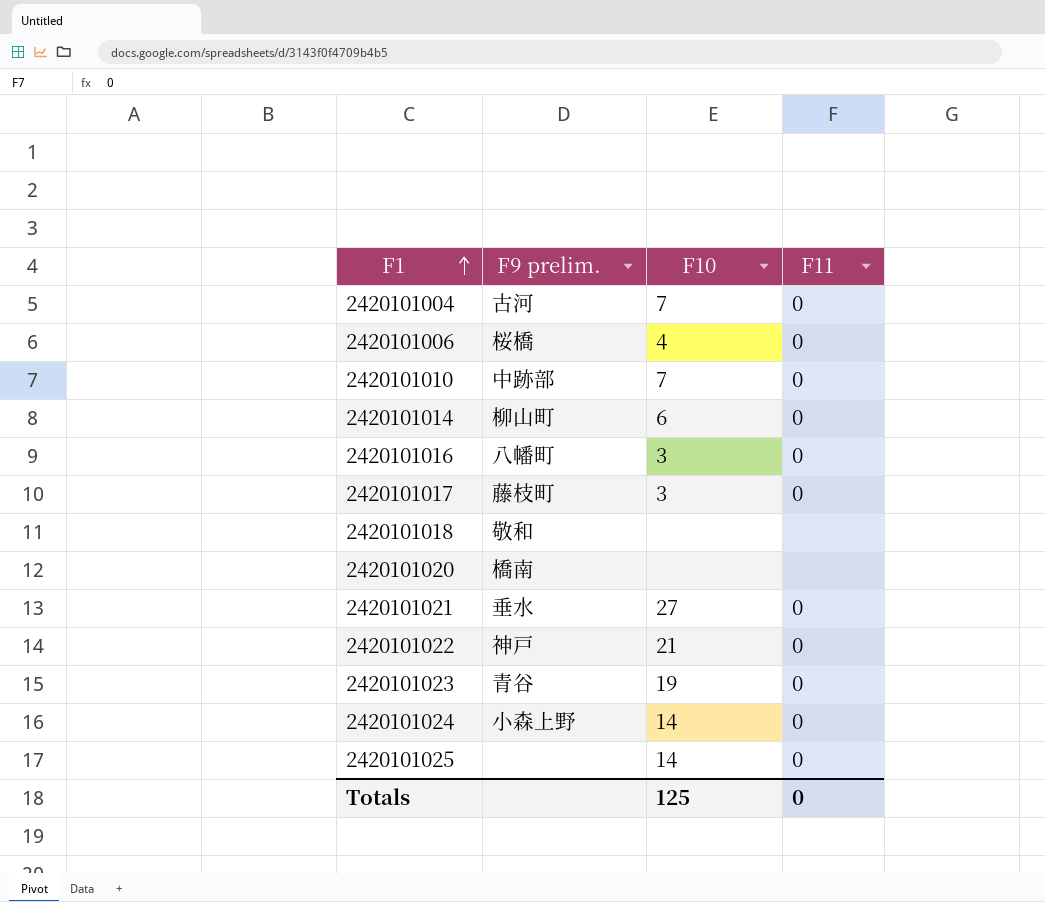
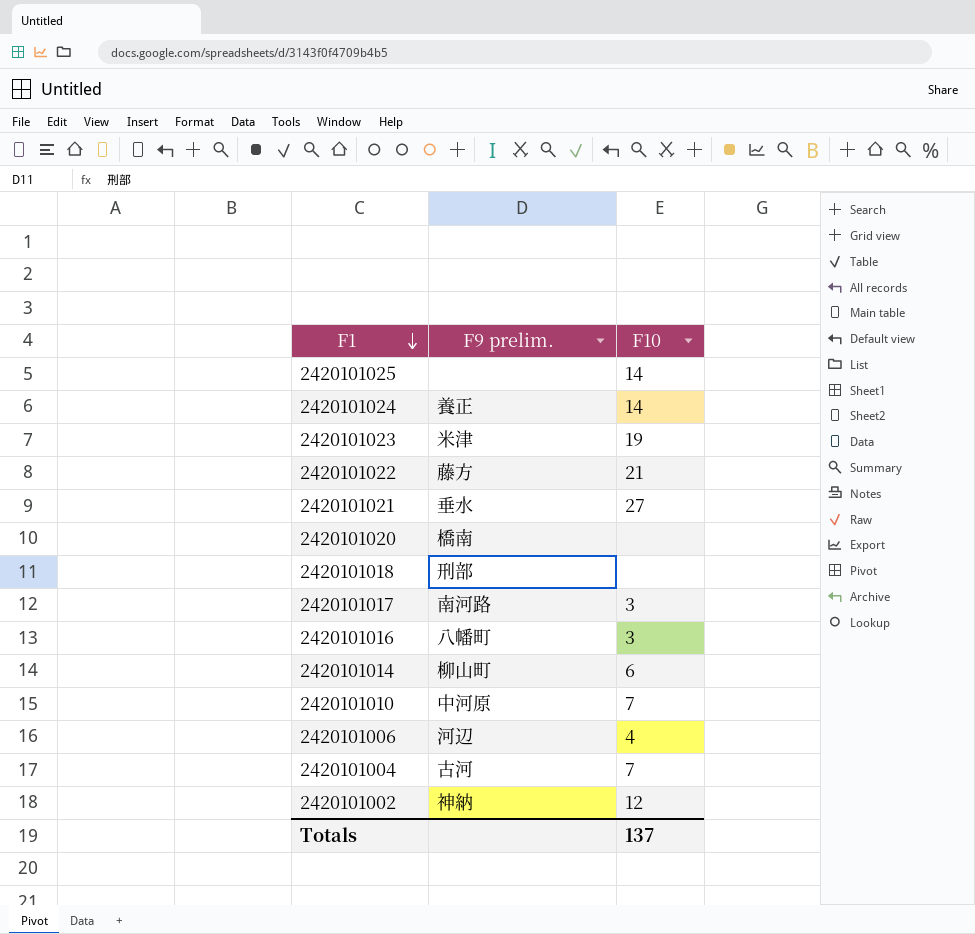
row order: F1 ascending -> F1 descending
column F11 | position: 4 -> none
2420101024 | F9 prelim.: 小森上野 -> 養正
2420101023 | F9 prelim.: 青谷 -> 米津
2420101022 | F9 prelim.: 神戸 -> 藤方
2420101018 | F9 prelim.: 敬和 -> 刑部
2420101017 | F9 prelim.: 藤枝町 -> 南河路
2420101010 | F9 prelim.: 中跡部 -> 中河原
2420101006 | F9 prelim.: 桜橋 -> 河辺
row 2420101002: none -> 神納 | 12
Totals | F10: 125 -> 137

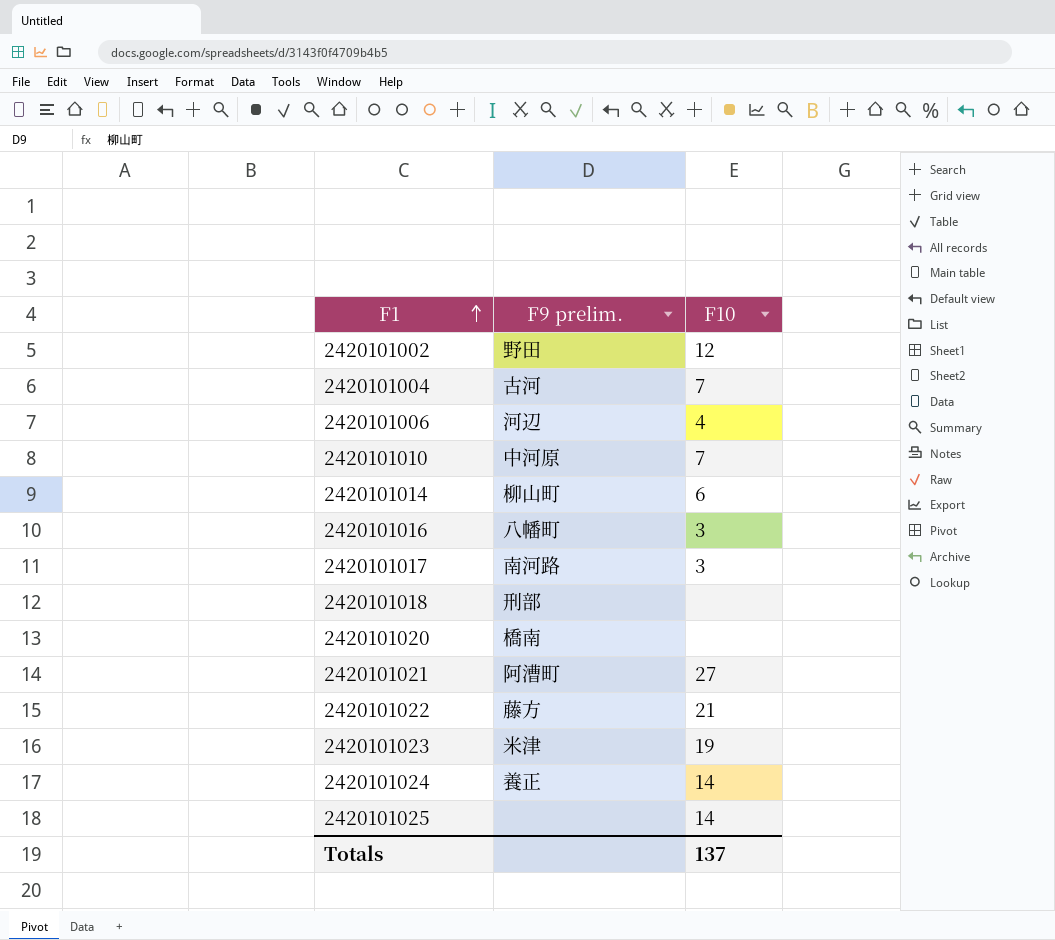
row order: F1 descending -> F1 ascending
2420101002 | F9 prelim.: 神納 -> 野田
2420101021 | F9 prelim.: 垂水 -> 阿漕町

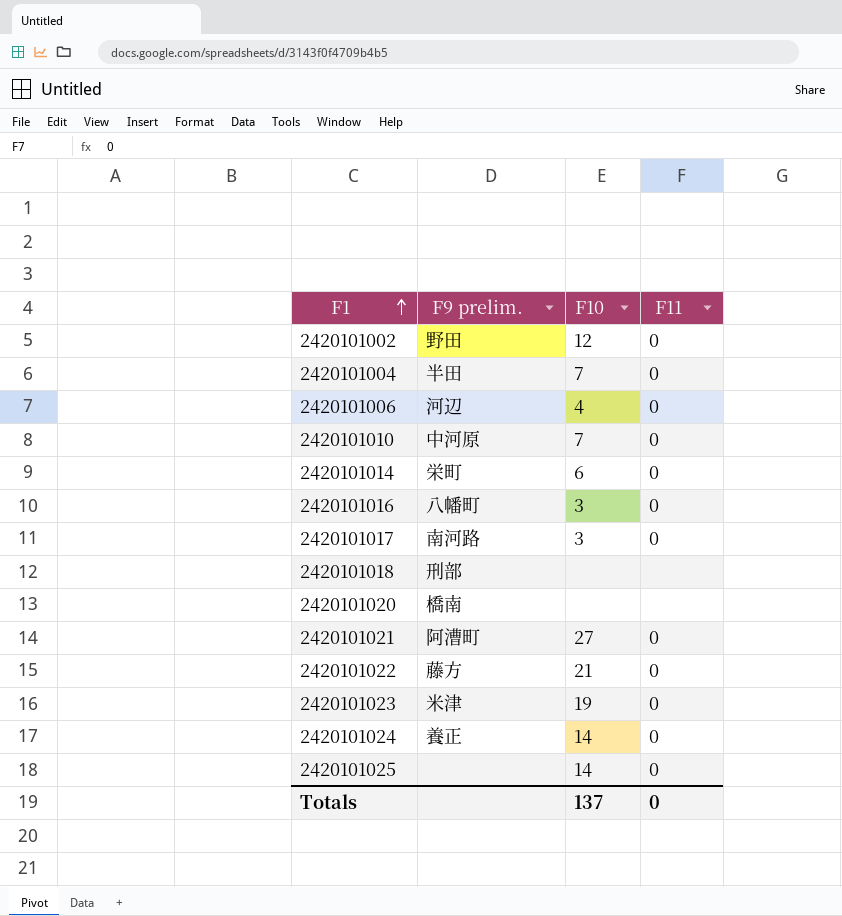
column F11 | position: none -> 4
2420101004 | F9 prelim.: 古河 -> 半田
2420101014 | F9 prelim.: 柳山町 -> 栄町

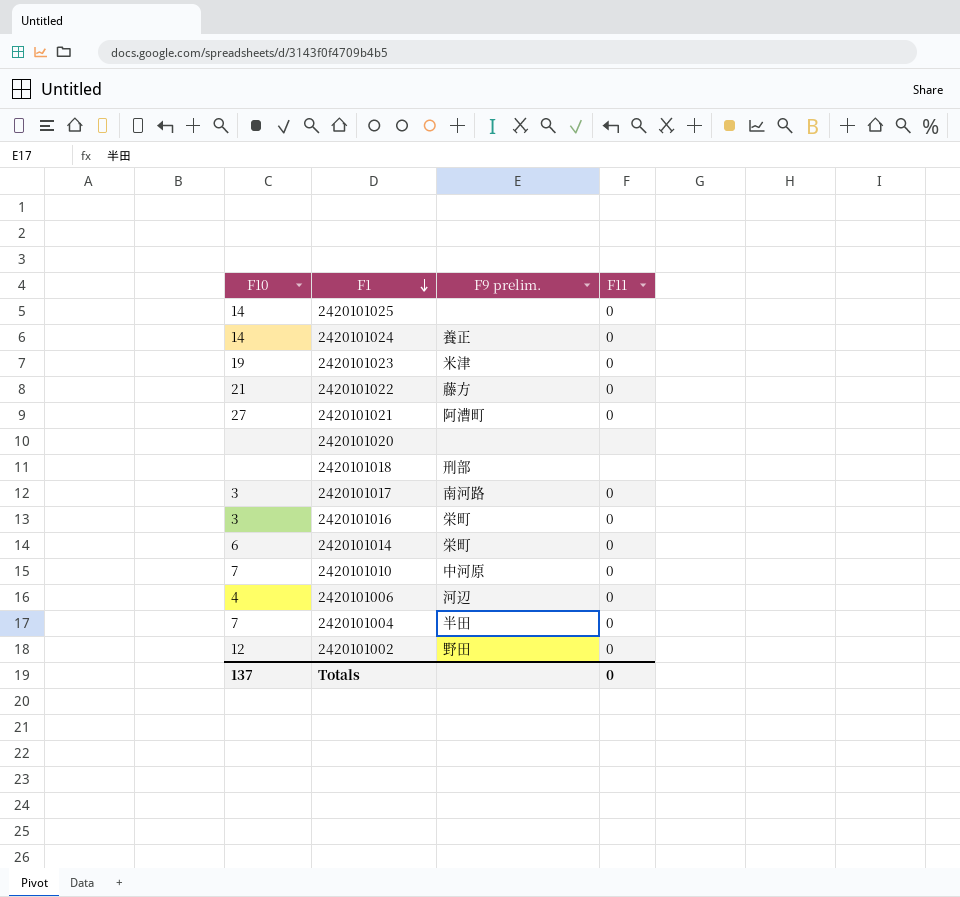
row order: F1 ascending -> F1 descending
column F10 | position: 3 -> 1
2420101020 | F9 prelim.: 橋南 -> none
2420101016 | F9 prelim.: 八幡町 -> 栄町

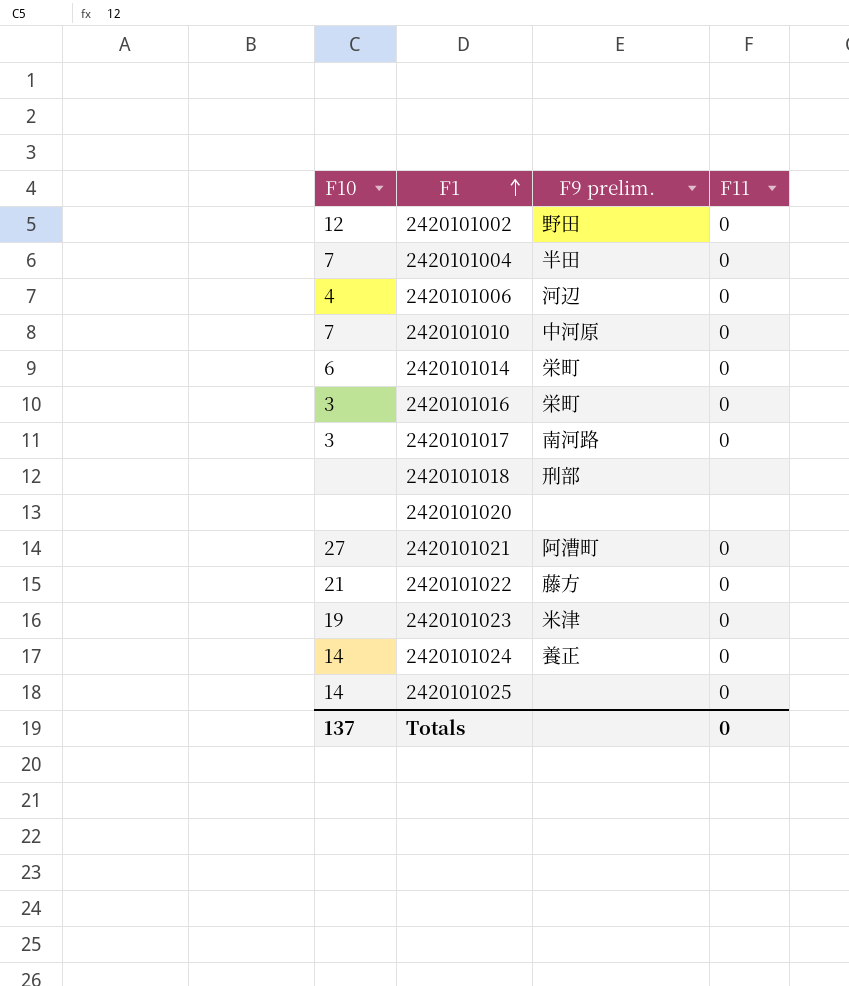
row order: F1 descending -> F1 ascending

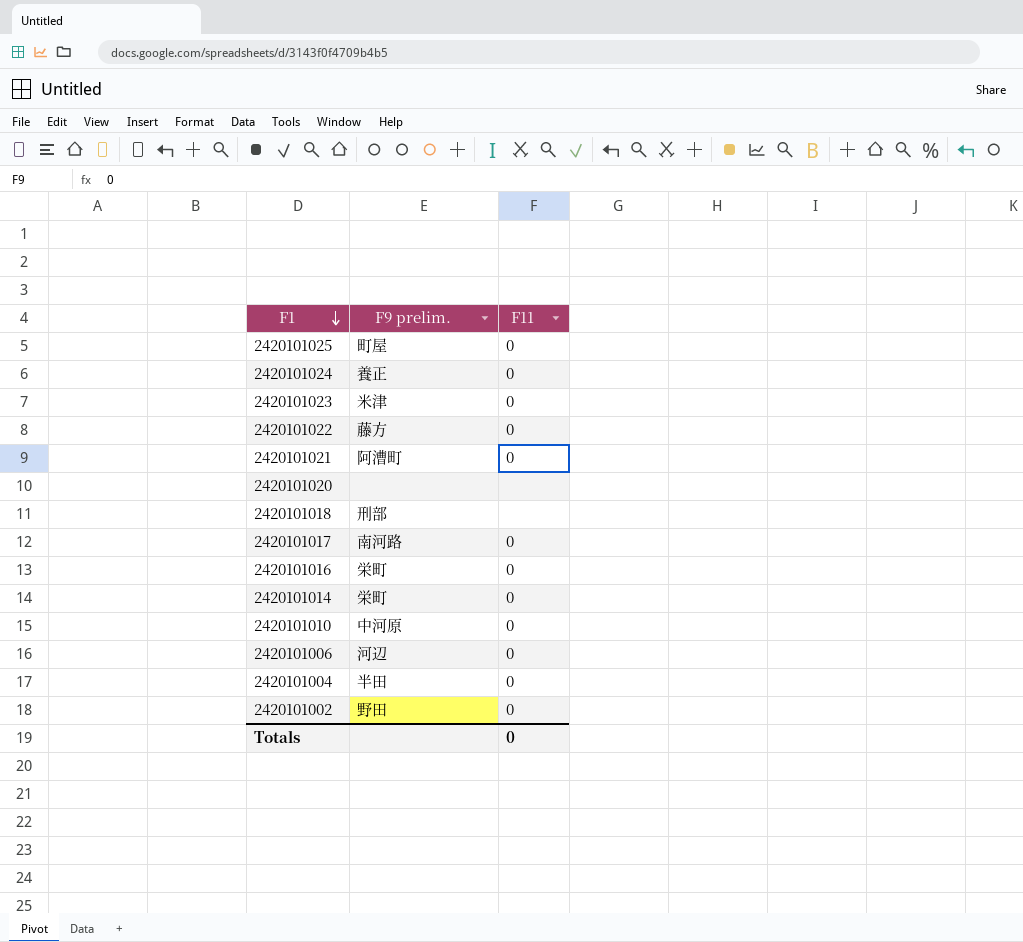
row order: F1 ascending -> F1 descending
column F10 | position: 1 -> none
2420101025 | F9 prelim.: none -> 町屋

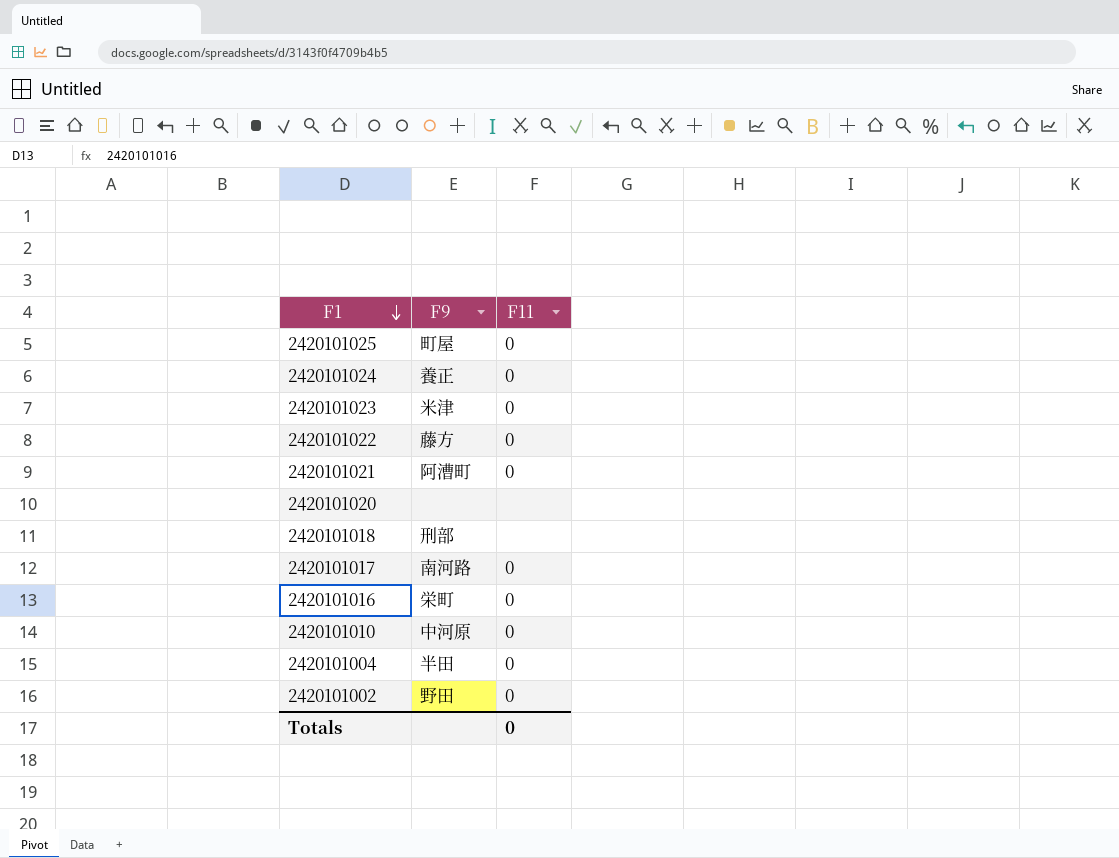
column name: F9 prelim. -> F9
row 2420101014: 栄町 | 0 -> none
row 2420101006: 河辺 | 0 -> none

